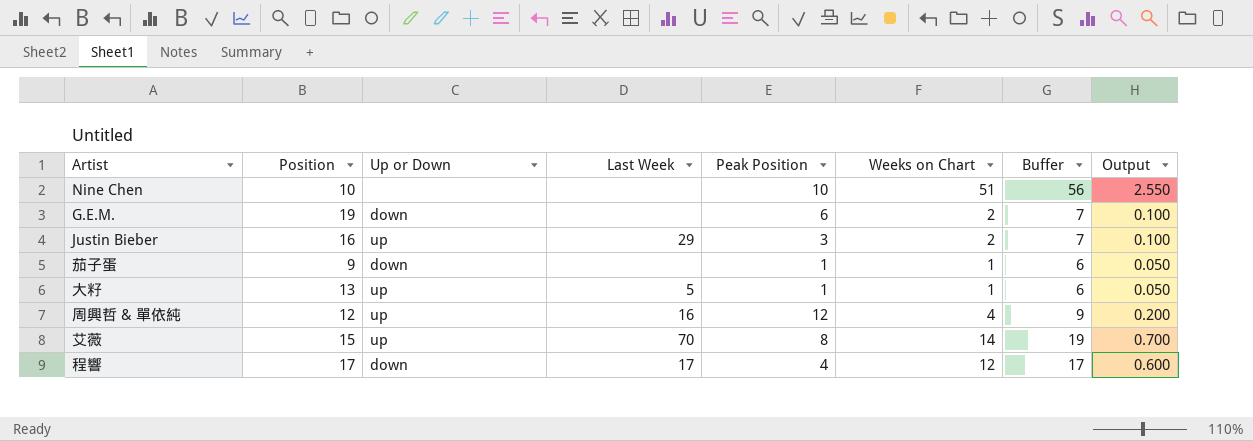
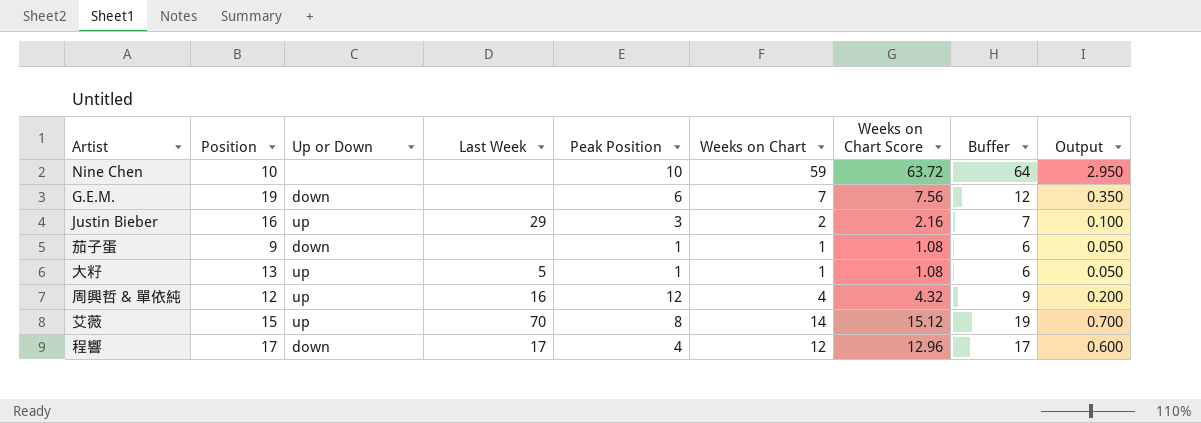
column Weeks on Chart Score | formula: none -> [Weeks on Chart] * 1.08
Nine Chen | Weeks on Chart: 51 -> 59
Nine Chen | Buffer: 56 -> 64
Nine Chen | Output: 2.550 -> 2.950
G.E.M. | Weeks on Chart: 2 -> 7
G.E.M. | Buffer: 7 -> 12
G.E.M. | Output: 0.100 -> 0.350

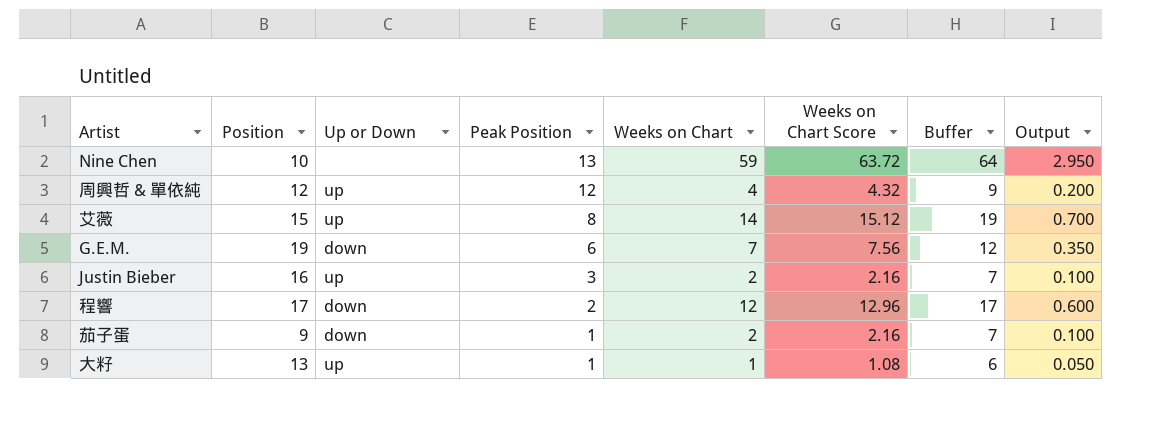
row order: none -> Peak Position descending
column Last Week | position: 4 -> none
Nine Chen | Peak Position: 10 -> 13
程響 | Peak Position: 4 -> 2
茄子蛋 | Weeks on Chart: 1 -> 2
茄子蛋 | Weeks on Chart Score: 1.08 -> 2.16
茄子蛋 | Buffer: 6 -> 7
茄子蛋 | Output: 0.050 -> 0.100

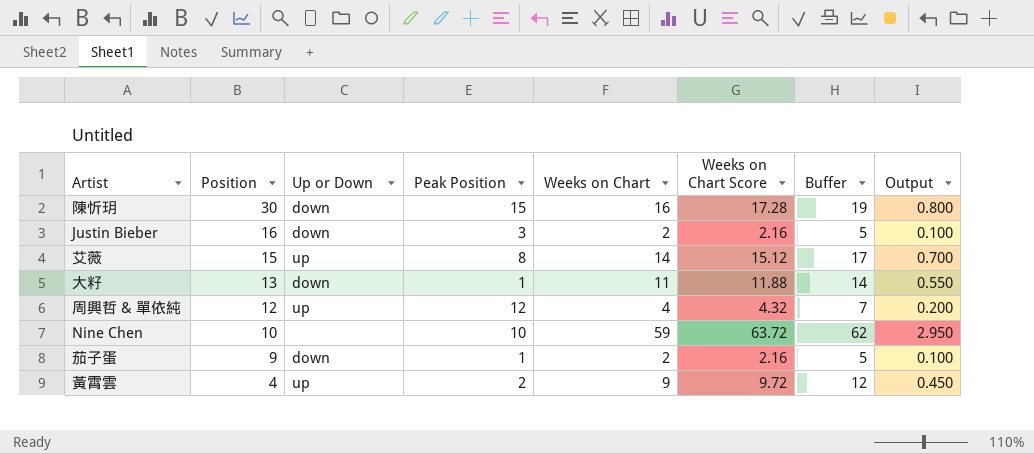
row order: Peak Position descending -> Position descending
column Buffer | formula: [Weeks on Chart] + 5 -> [Weeks on Chart] + 3
row G.E.M.: 19 | down | 6 | 7 | 7.56 | 12 | 0.350 -> none
row 程響: 17 | down | 2 | 12 | 12.96 | 17 | 0.600 -> none
row 陳忻玥: none -> 30 | down | 15 | 16 | 17.28 | 19 | 0.800
Justin Bieber | Up or Down: up -> down
大籽 | Up or Down: up -> down
大籽 | Weeks on Chart: 1 -> 11
大籽 | Weeks on Chart Score: 1.08 -> 11.88
大籽 | Output: 0.050 -> 0.550
Nine Chen | Peak Position: 13 -> 10
row 黃霄雲: none -> 4 | up | 2 | 9 | 9.72 | 12 | 0.450

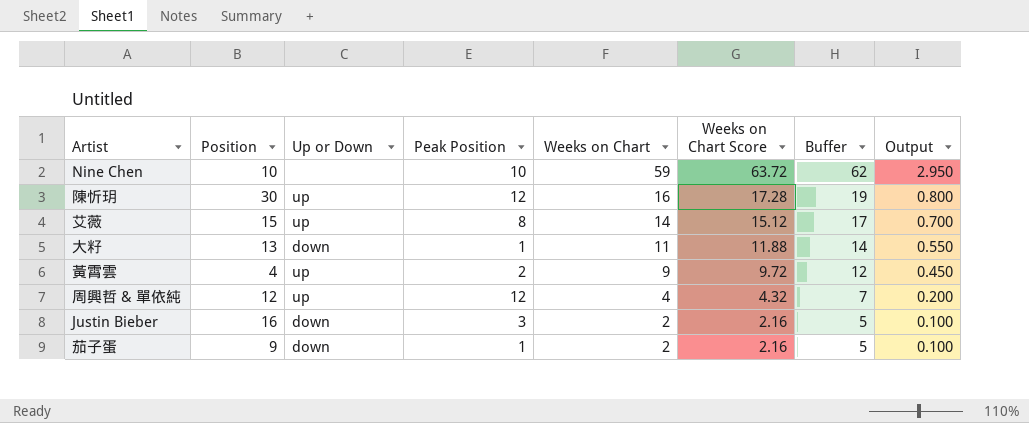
row order: Position descending -> Weeks on Chart descending
陳忻玥 | Up or Down: down -> up
陳忻玥 | Peak Position: 15 -> 12

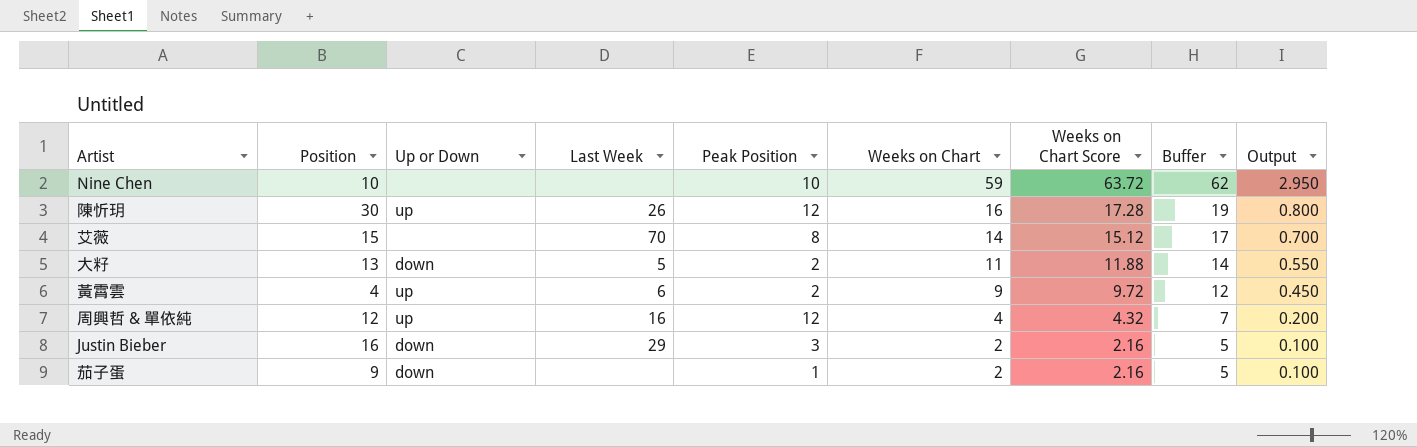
column Last Week | position: none -> 4
艾薇 | Up or Down: up -> none
大籽 | Peak Position: 1 -> 2

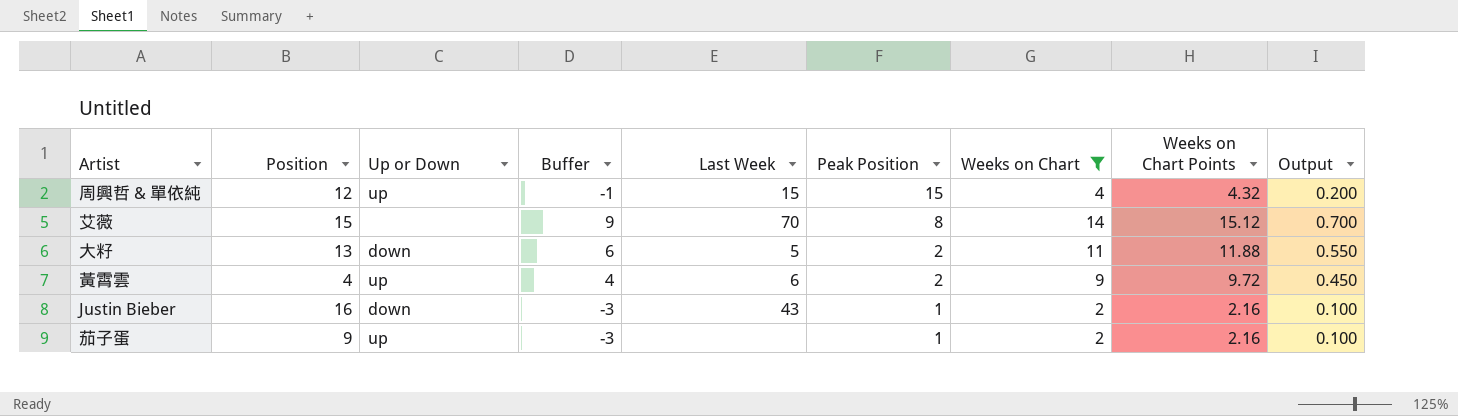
filter: none -> Weeks on Chart <= 14
row order: Weeks on Chart descending -> Peak Position descending
column Buffer | formula: [Weeks on Chart] + 3 -> [Weeks on Chart] - 5
column Buffer | position: 8 -> 4
column name: Weeks on Chart Score -> Weeks on Chart Points
周興哲 & 單依純 | Last Week: 16 -> 15
周興哲 & 單依純 | Peak Position: 12 -> 15
Justin Bieber | Last Week: 29 -> 43
Justin Bieber | Peak Position: 3 -> 1
茄子蛋 | Up or Down: down -> up

